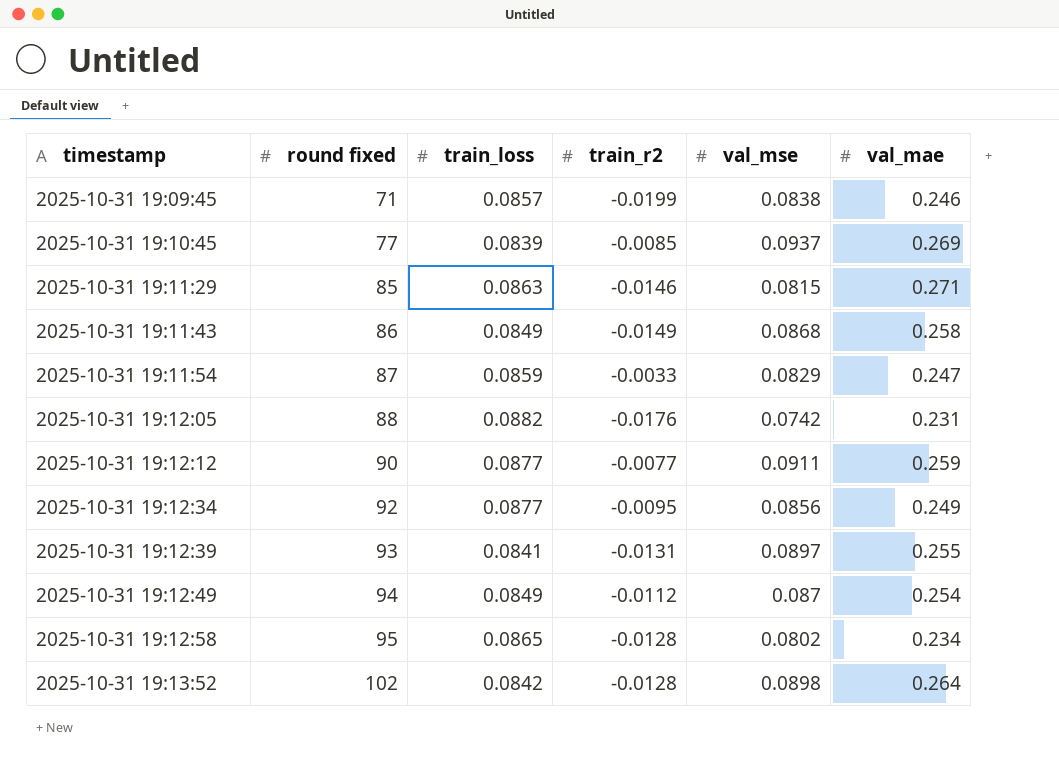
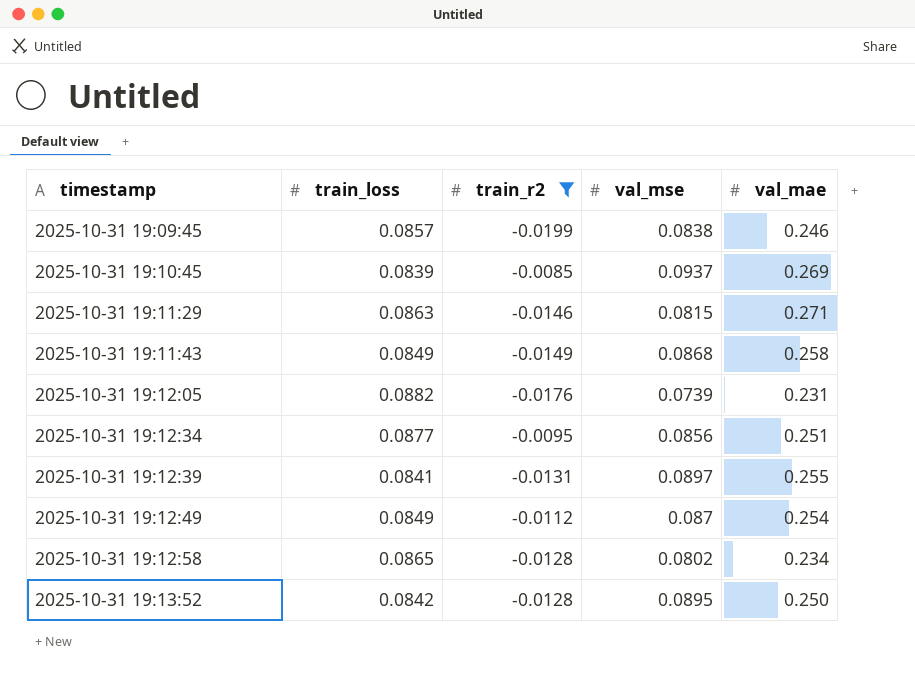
filter: none -> train_r2 <= -0.0085
column round fixed | position: 2 -> none
2025-10-31 19:12:05 | val_mse: 0.0742 -> 0.0739
2025-10-31 19:12:34 | val_mae: 0.249 -> 0.251
2025-10-31 19:13:52 | val_mse: 0.0898 -> 0.0895
2025-10-31 19:13:52 | val_mae: 0.264 -> 0.250

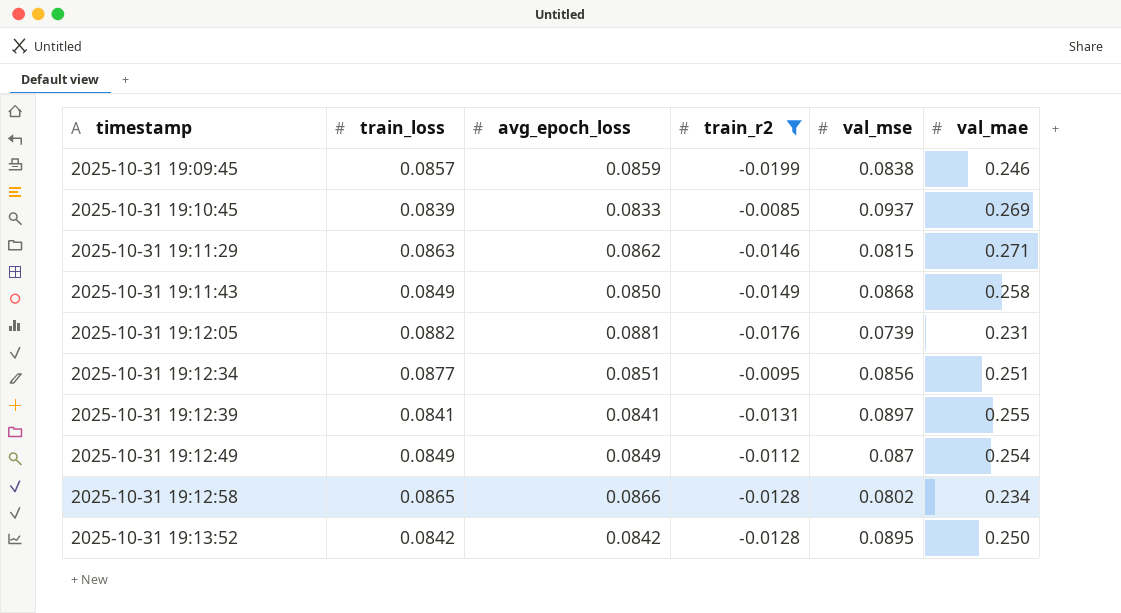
column avg_epoch_loss | position: none -> 3

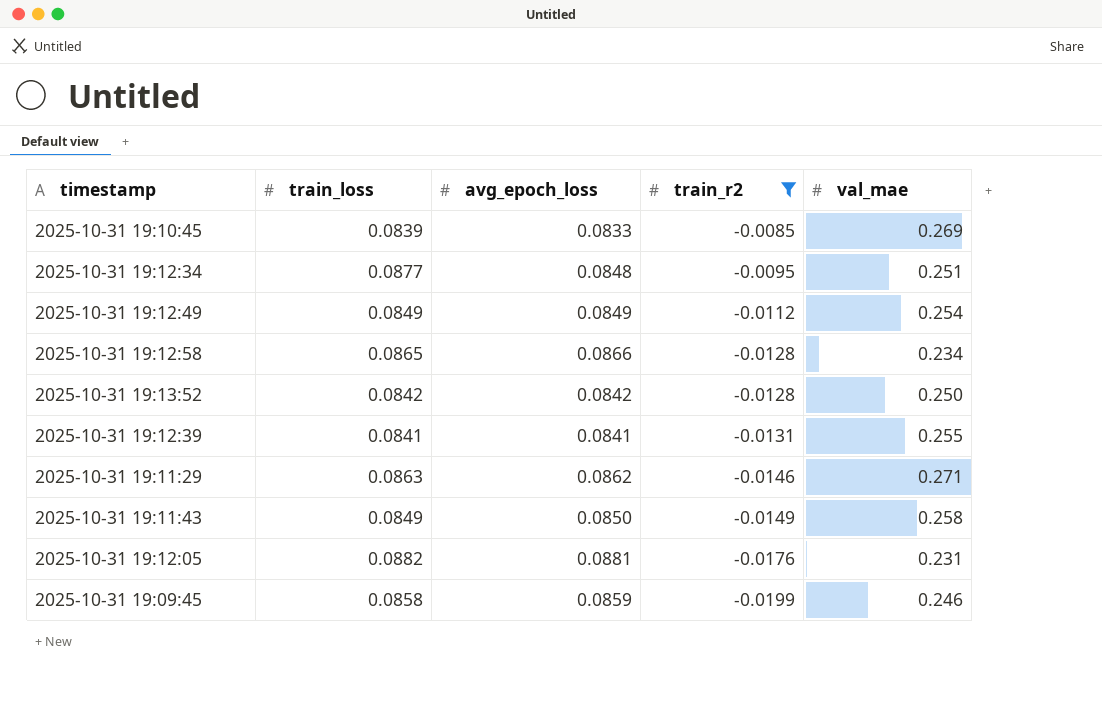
row order: timestamp ascending -> train_r2 descending
column val_mse | position: 5 -> none
2025-10-31 19:12:34 | avg_epoch_loss: 0.0851 -> 0.0848
2025-10-31 19:09:45 | train_loss: 0.0857 -> 0.0858

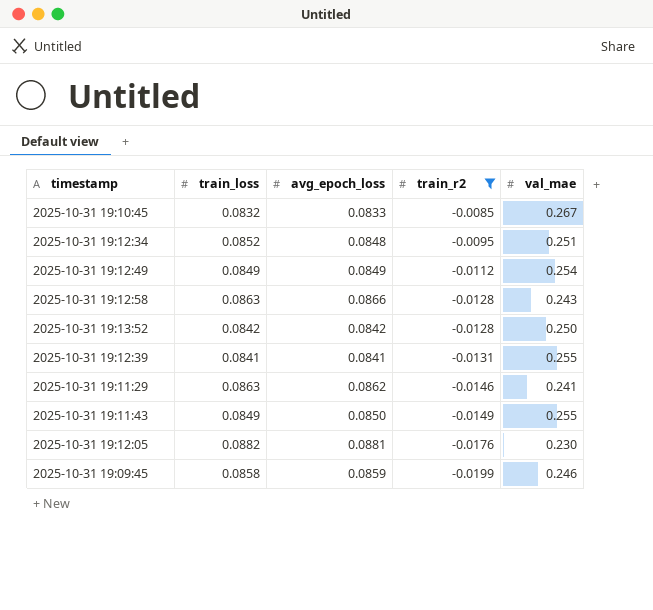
2025-10-31 19:10:45 | train_loss: 0.0839 -> 0.0832
2025-10-31 19:10:45 | val_mae: 0.269 -> 0.267
2025-10-31 19:12:34 | train_loss: 0.0877 -> 0.0852
2025-10-31 19:12:58 | train_loss: 0.0865 -> 0.0863
2025-10-31 19:12:58 | val_mae: 0.234 -> 0.243
2025-10-31 19:11:29 | val_mae: 0.271 -> 0.241
2025-10-31 19:11:43 | val_mae: 0.258 -> 0.255
2025-10-31 19:12:05 | val_mae: 0.231 -> 0.230

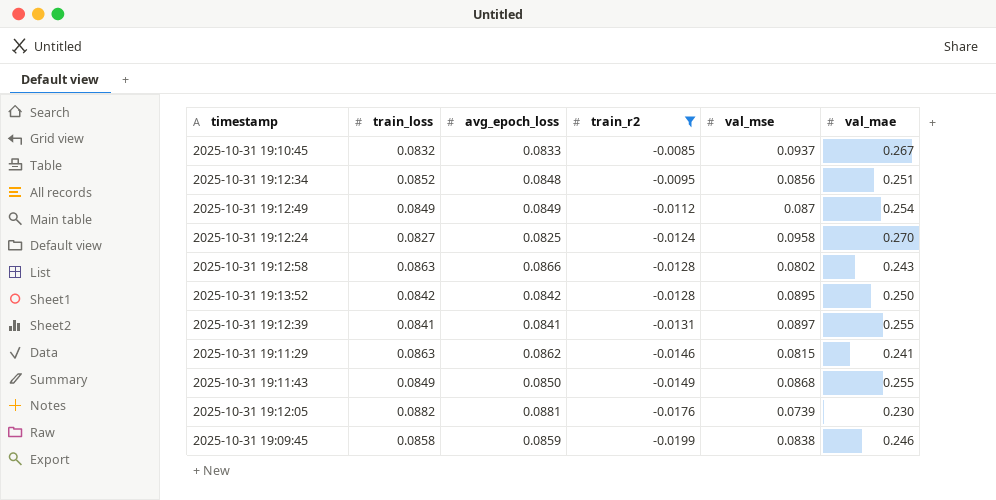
column val_mse | position: none -> 5
row 2025-10-31 19:12:24: none -> 0.0827 | 0.0825 | -0.0124 | 0.0958 | 0.270

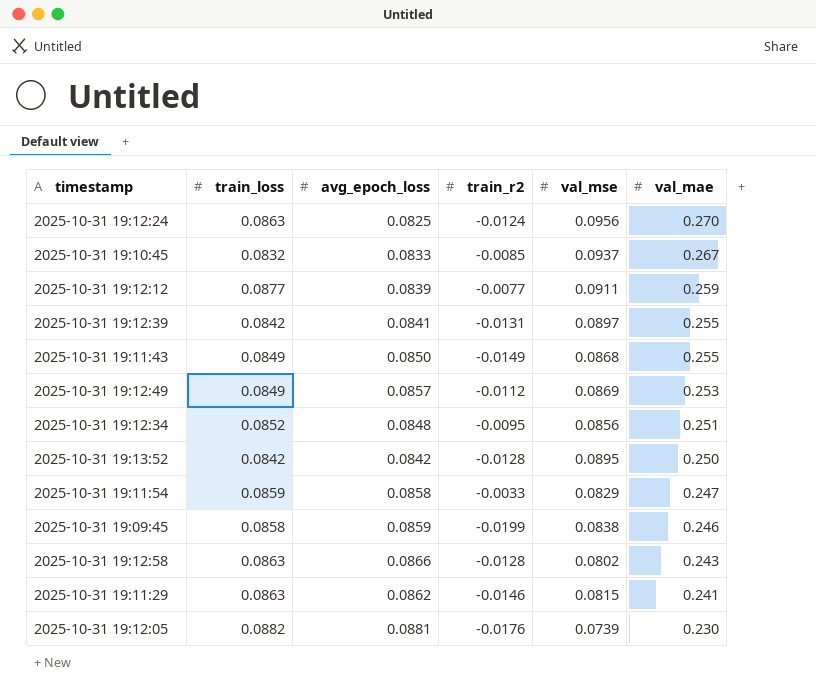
filter: train_r2 <= -0.0085 -> none
row order: train_r2 descending -> val_mae descending
2025-10-31 19:12:24 | train_loss: 0.0827 -> 0.0863
2025-10-31 19:12:24 | val_mse: 0.0958 -> 0.0956
2025-10-31 19:12:39 | train_loss: 0.0841 -> 0.0842
2025-10-31 19:12:49 | avg_epoch_loss: 0.0849 -> 0.0857
2025-10-31 19:12:49 | val_mse: 0.087 -> 0.0869
2025-10-31 19:12:49 | val_mae: 0.254 -> 0.253

